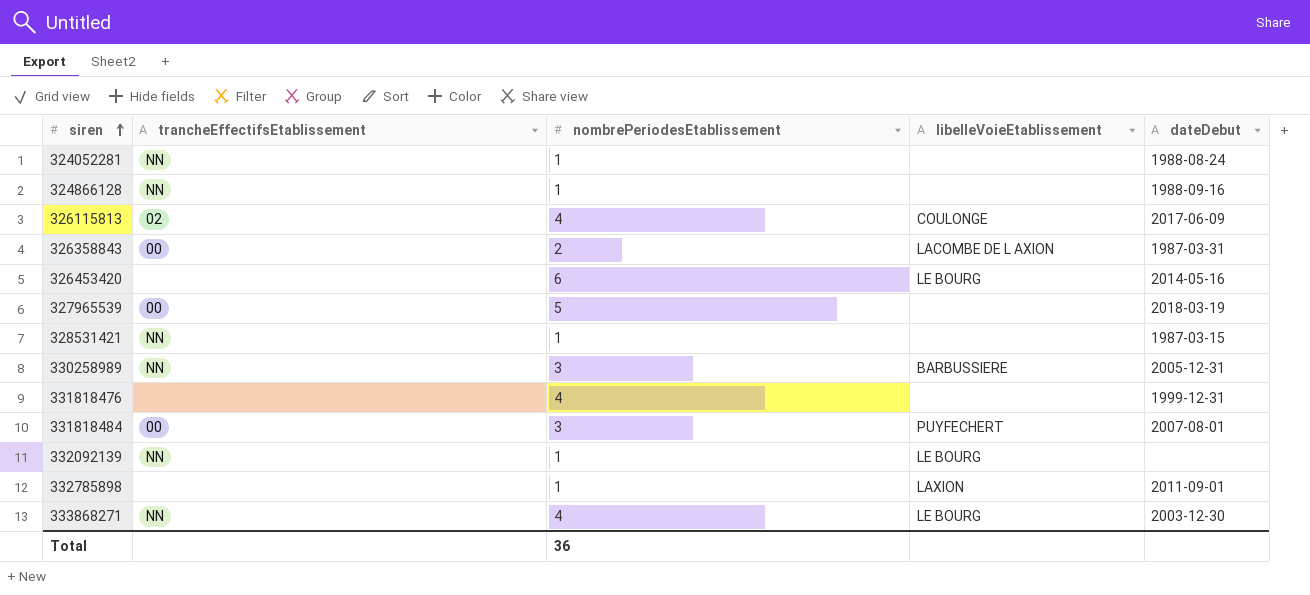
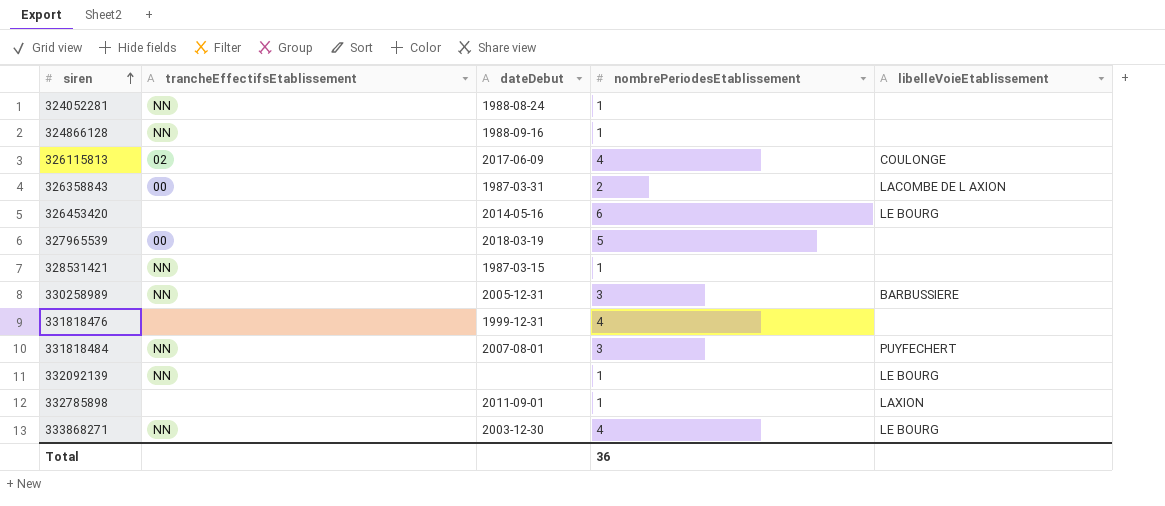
column dateDebut | position: 5 -> 3
331818484 | trancheEffectifsEtablissement: 00 -> NN

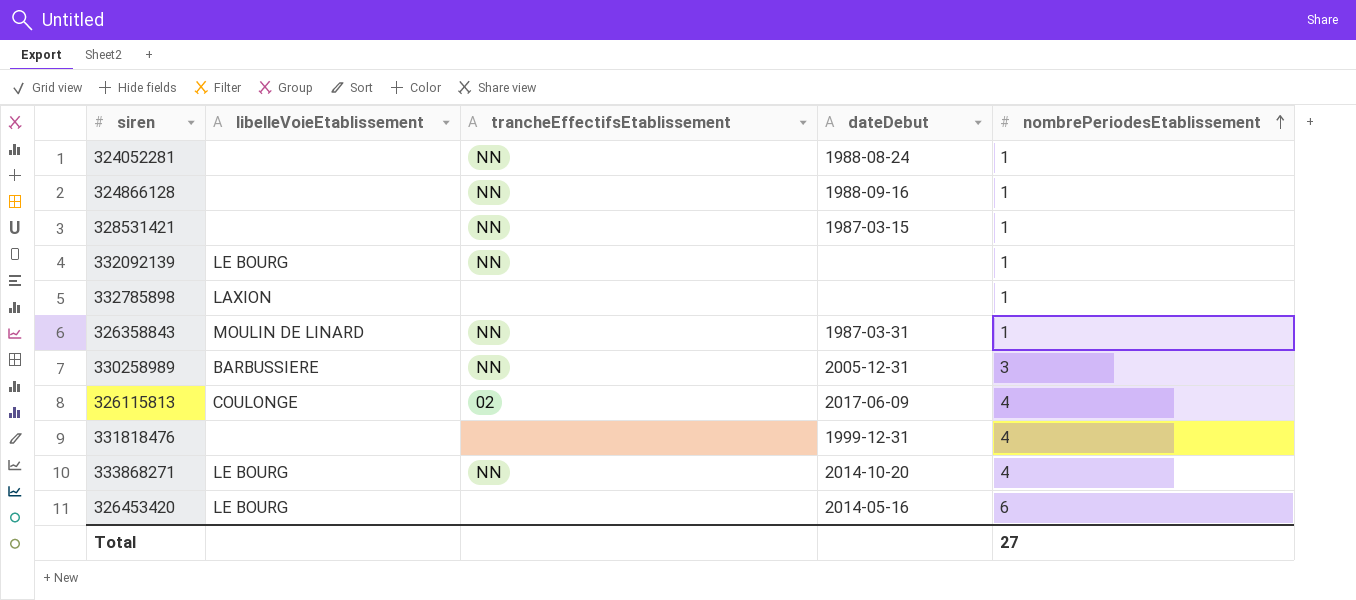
row order: siren ascending -> nombrePeriodesEtablissement ascending
column libelleVoieEtablissement | position: 5 -> 2
row 327965539: 00 | 2018-03-19 | 5 | none -> none
row 331818484: NN | 2007-08-01 | 3 | PUYFECHERT -> none
332785898 | dateDebut: 2011-09-01 -> none
326358843 | libelleVoieEtablissement: LACOMBE DE L AXION -> MOULIN DE LINARD
326358843 | trancheEffectifsEtablissement: 00 -> NN
326358843 | nombrePeriodesEtablissement: 2 -> 1
333868271 | dateDebut: 2003-12-30 -> 2014-10-20
Total | nombrePeriodesEtablissement: 36 -> 27

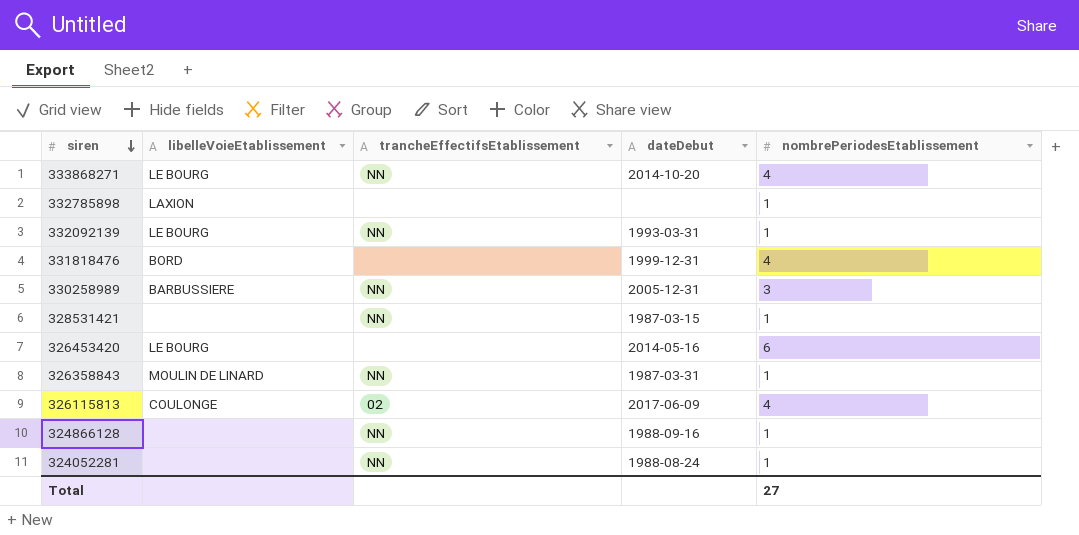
row order: nombrePeriodesEtablissement ascending -> siren descending
332092139 | dateDebut: none -> 1993-03-31
331818476 | libelleVoieEtablissement: none -> BORD

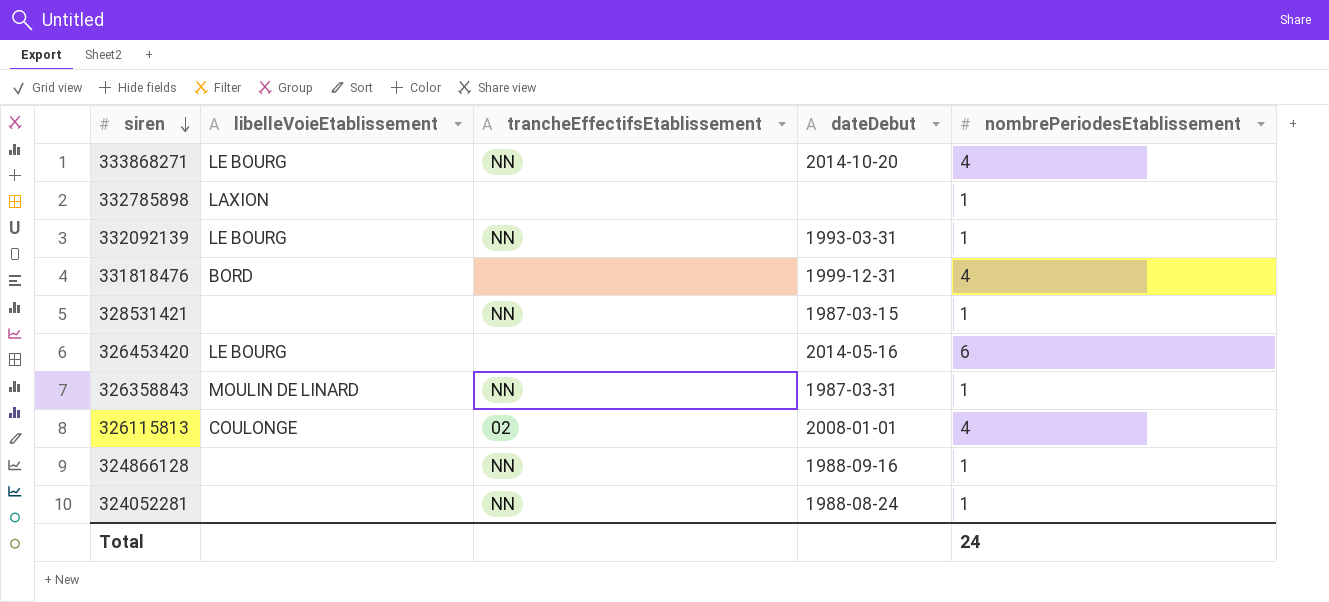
row 330258989: BARBUSSIERE | NN | 2005-12-31 | 3 -> none
326115813 | dateDebut: 2017-06-09 -> 2008-01-01
Total | nombrePeriodesEtablissement: 27 -> 24

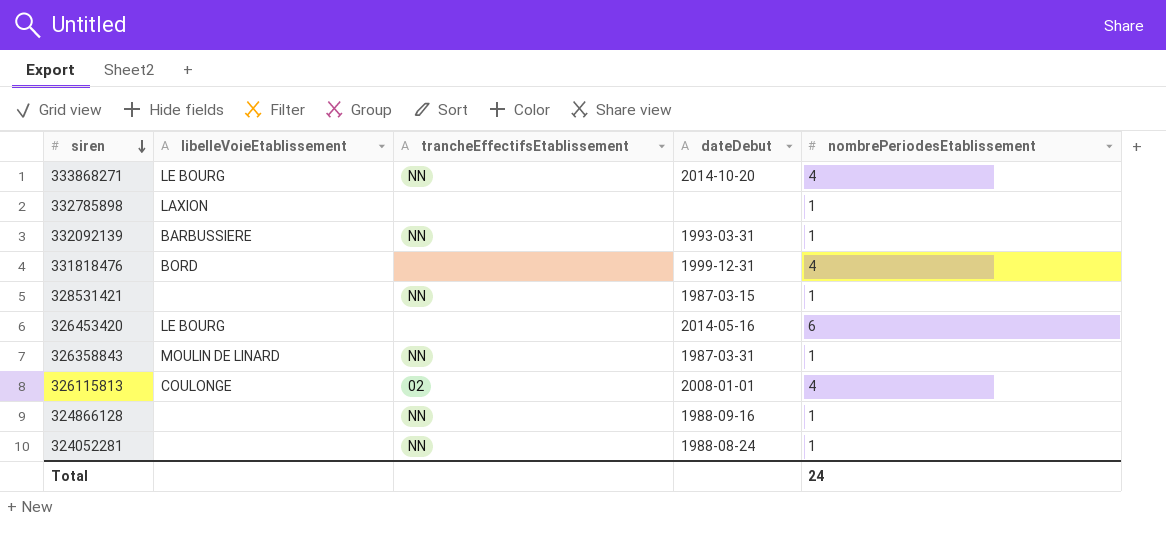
332092139 | libelleVoieEtablissement: LE BOURG -> BARBUSSIERE

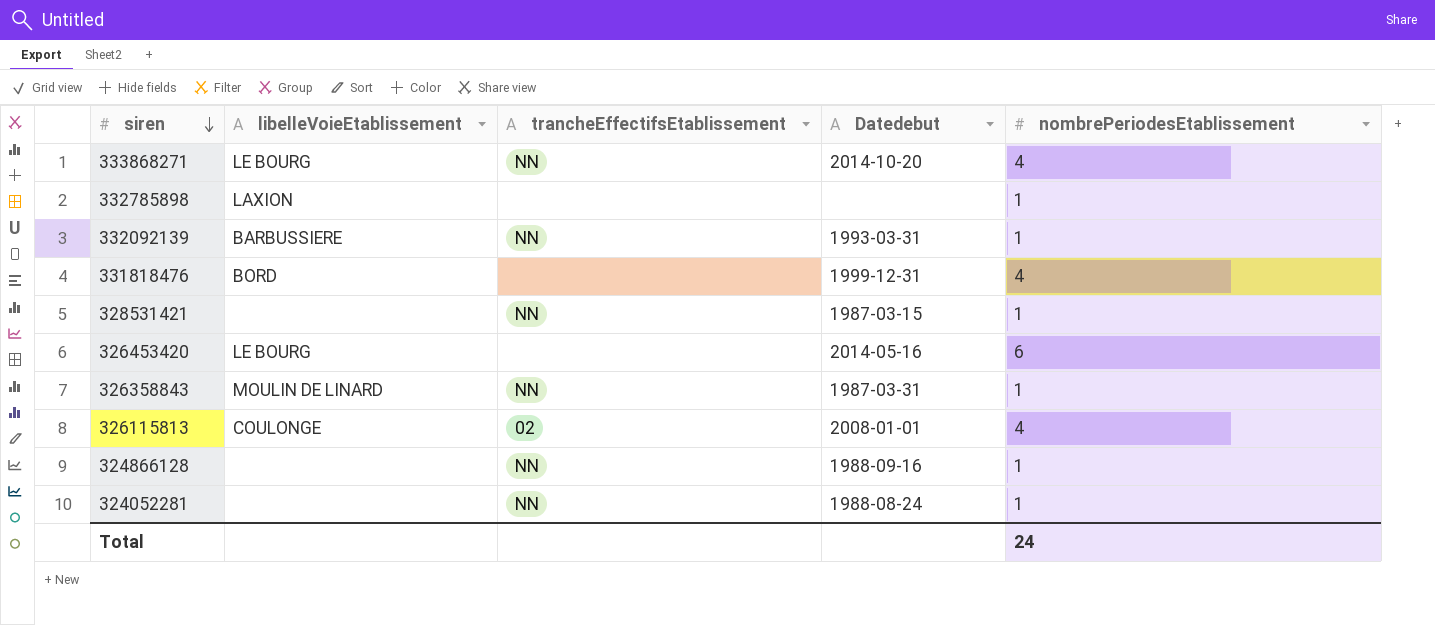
column name: dateDebut -> Datedebut

